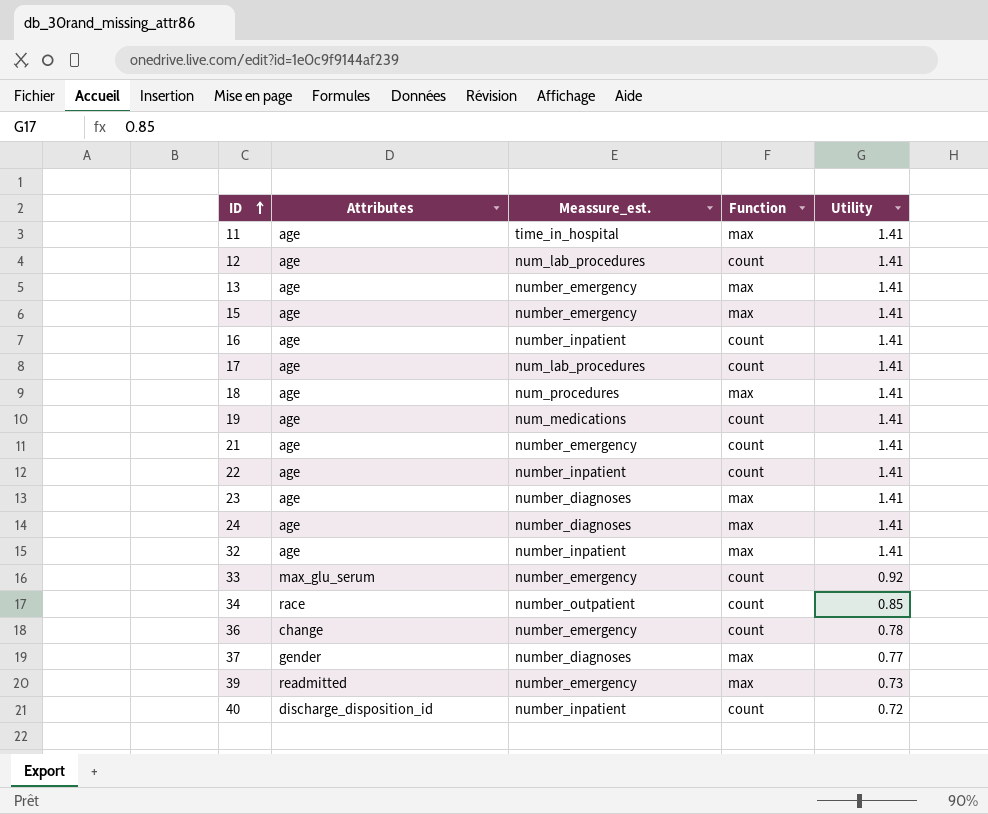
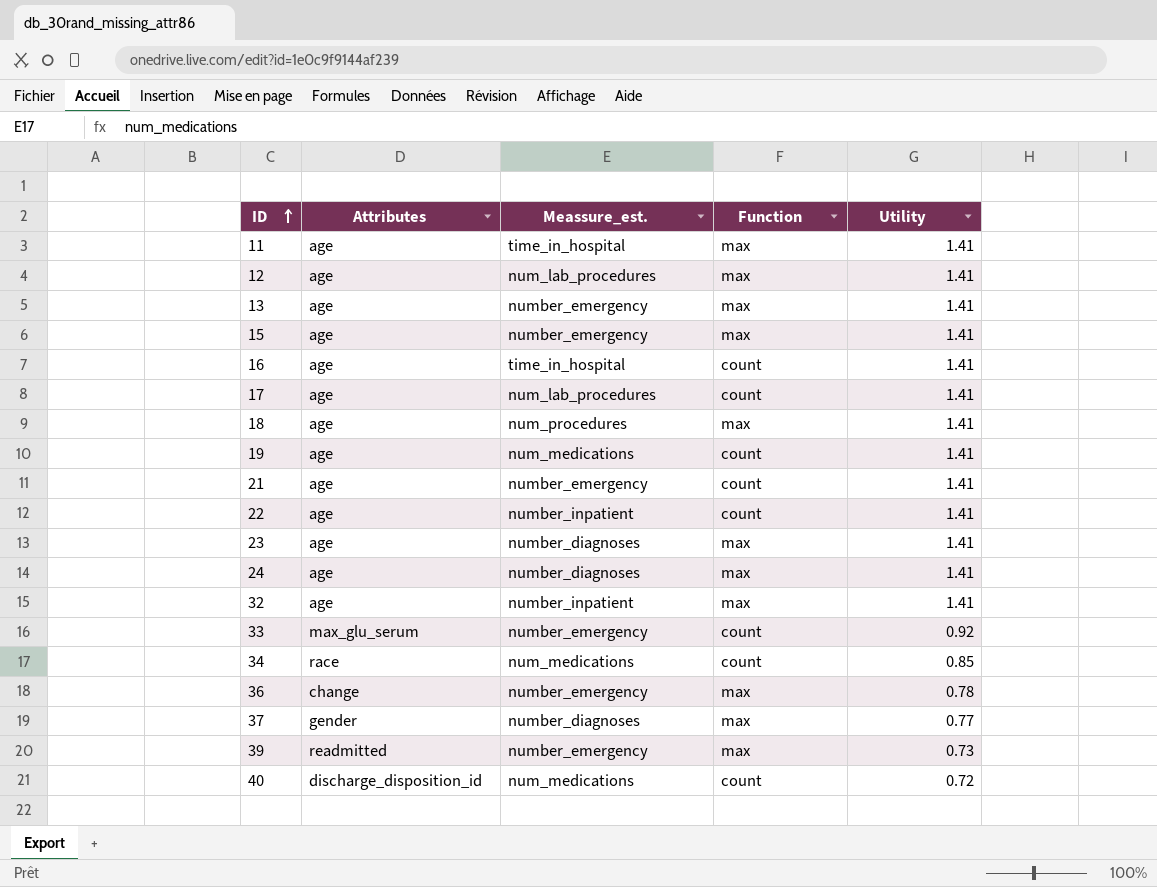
12 | Function: count -> max
16 | Meassure_est.: number_inpatient -> time_in_hospital
34 | Meassure_est.: number_outpatient -> num_medications
36 | Function: count -> max
40 | Meassure_est.: number_inpatient -> num_medications

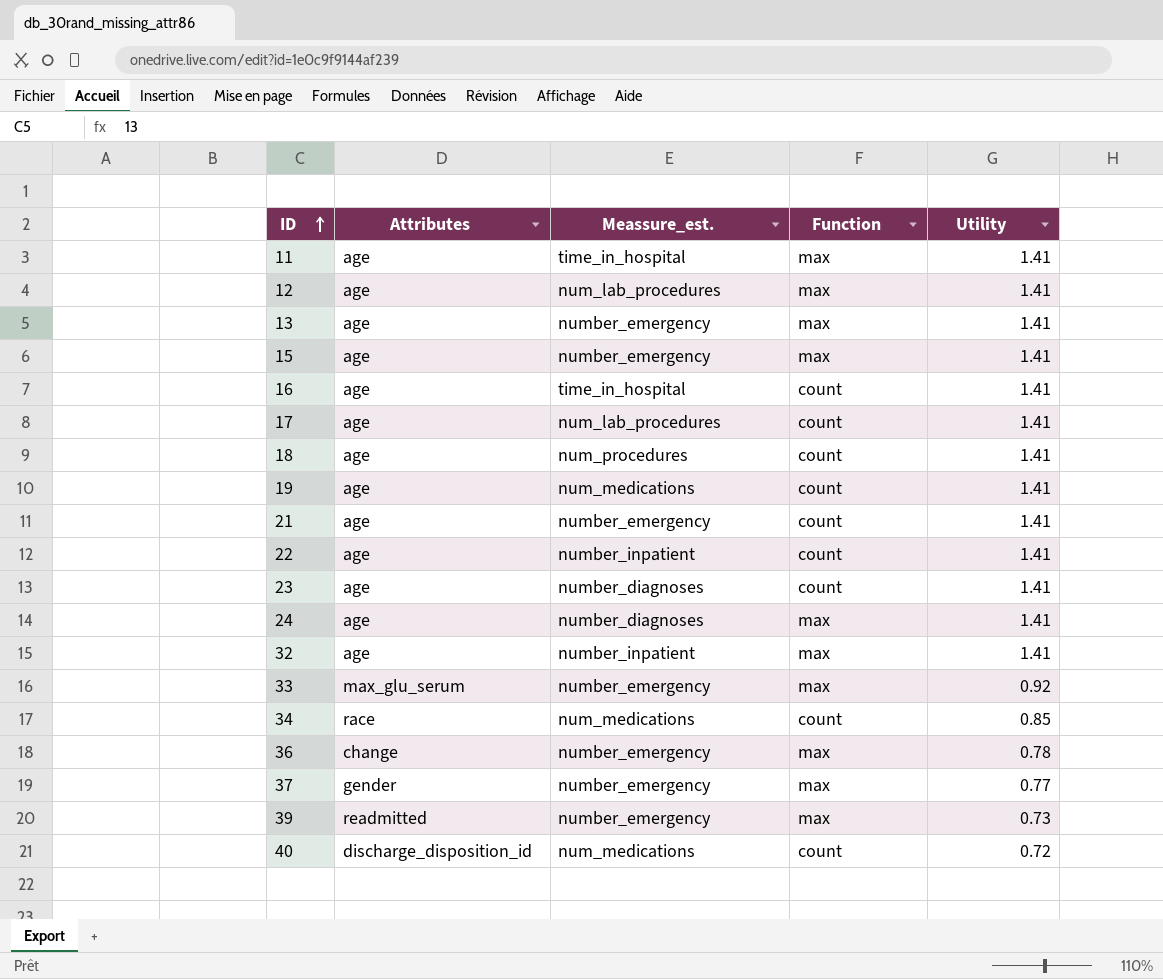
18 | Function: max -> count
23 | Function: max -> count
33 | Function: count -> max
37 | Meassure_est.: number_diagnoses -> number_emergency

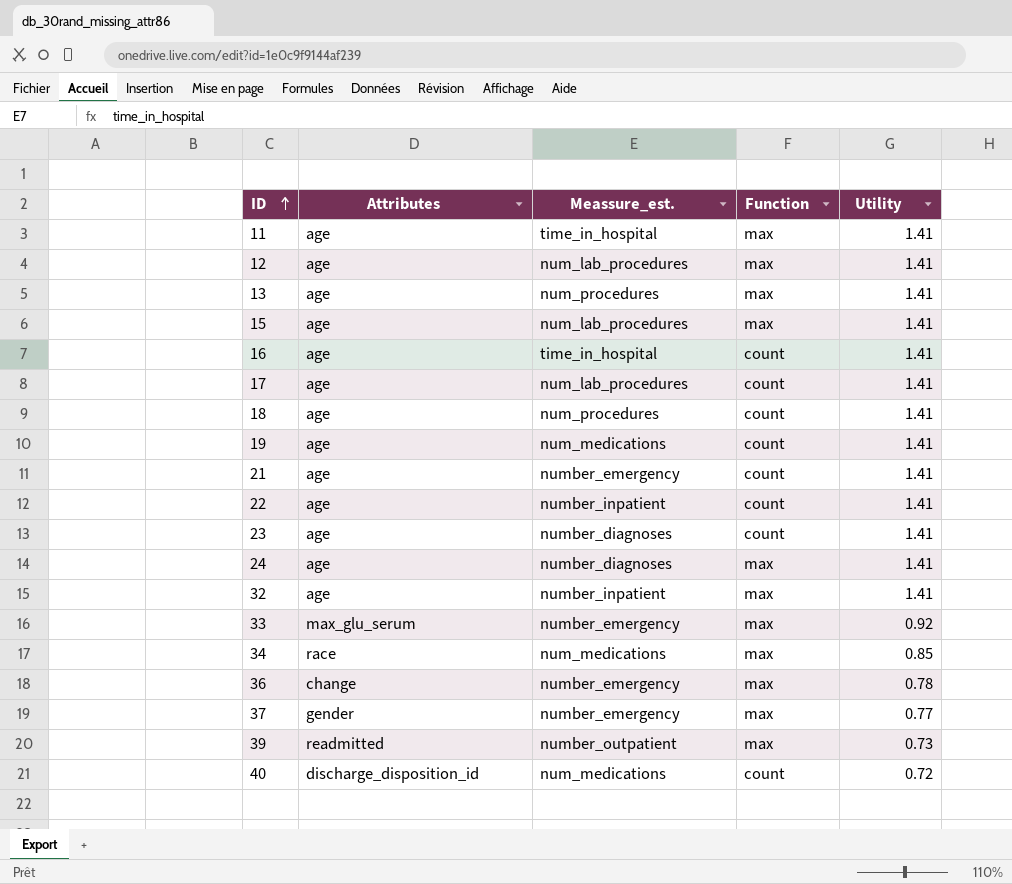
13 | Meassure_est.: number_emergency -> num_procedures
15 | Meassure_est.: number_emergency -> num_lab_procedures
34 | Function: count -> max
39 | Meassure_est.: number_emergency -> number_outpatient

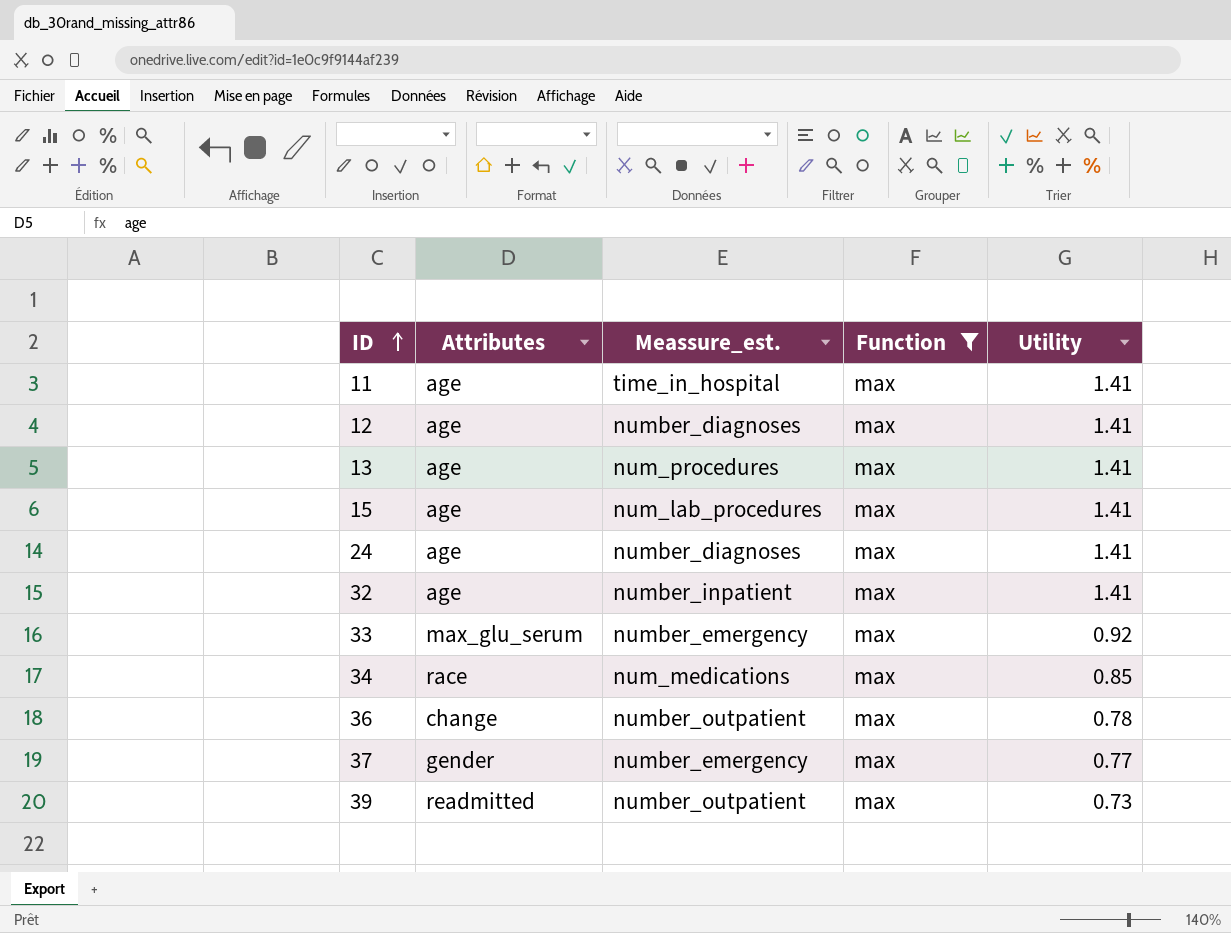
filter: none -> Function = max
12 | Meassure_est.: num_lab_procedures -> number_diagnoses
36 | Meassure_est.: number_emergency -> number_outpatient

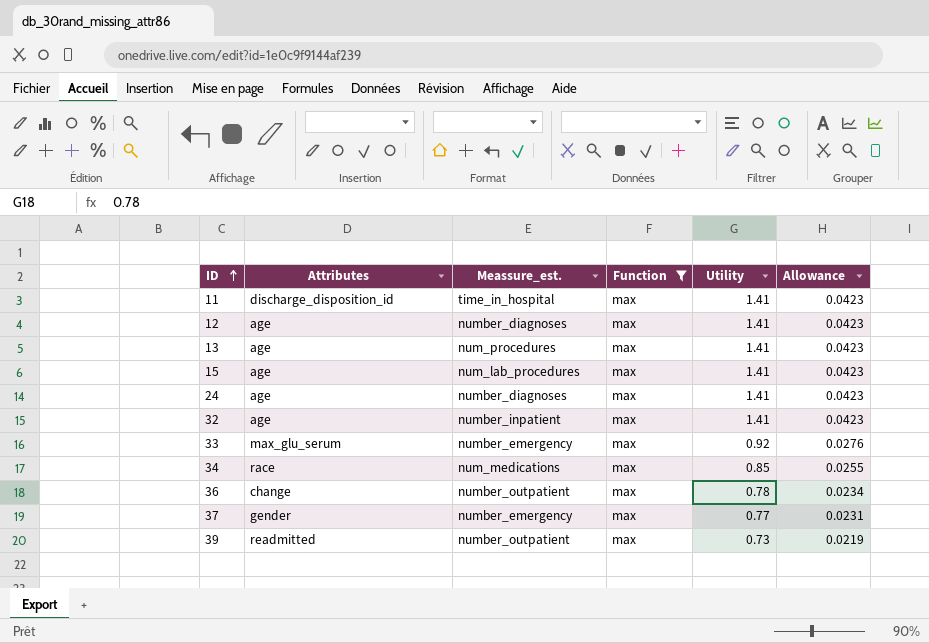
column Allowance | formula: none -> [Utility] * 0.03
11 | Attributes: age -> discharge_disposition_id

